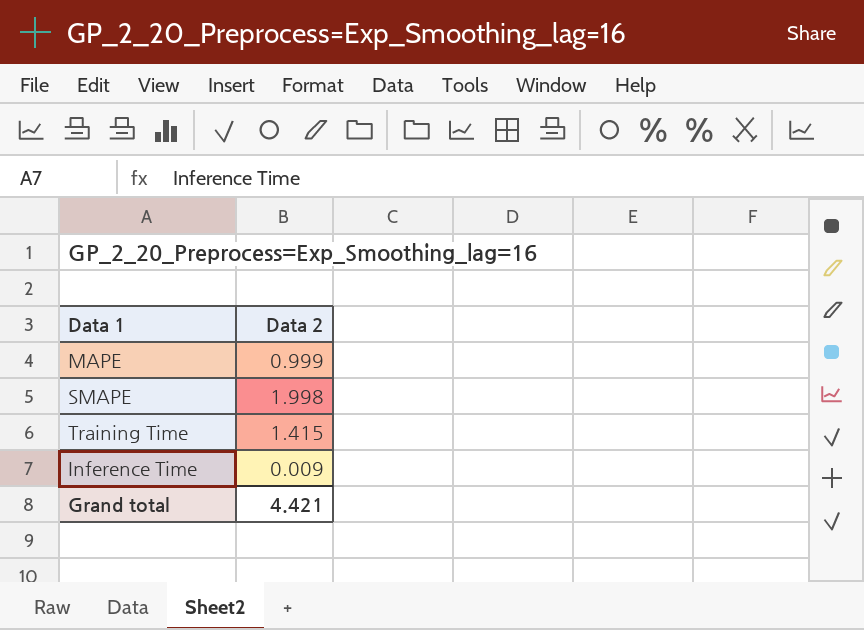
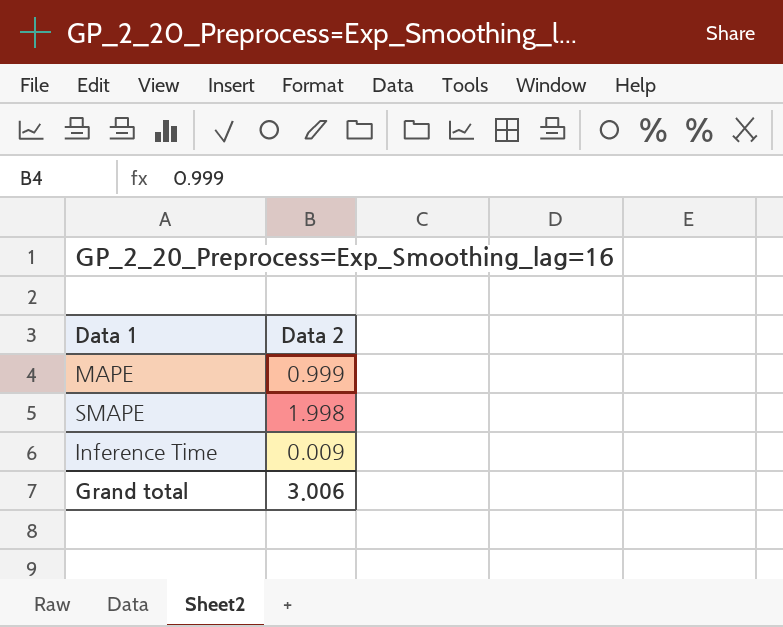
row Training Time: 1.415 -> none
Grand total | Data 2: 4.421 -> 3.006

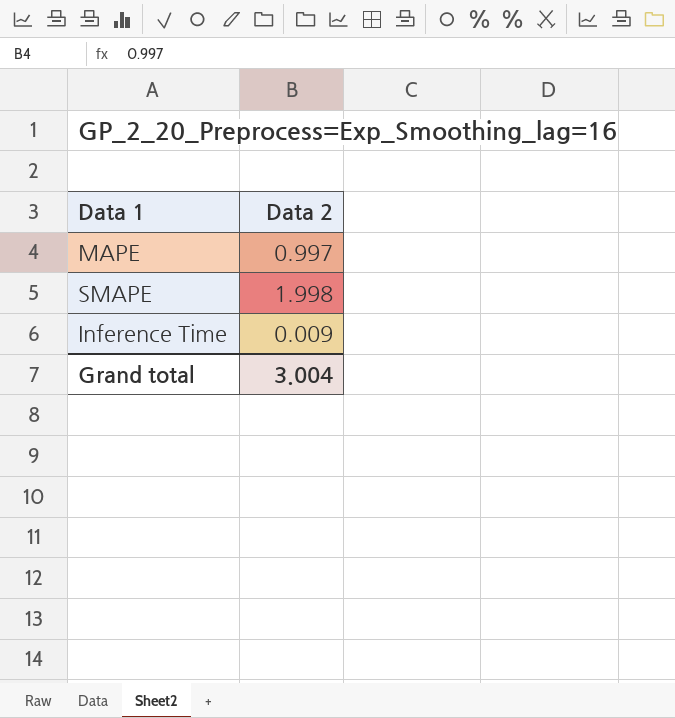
MAPE | Data 2: 0.999 -> 0.997
Grand total | Data 2: 3.006 -> 3.004

